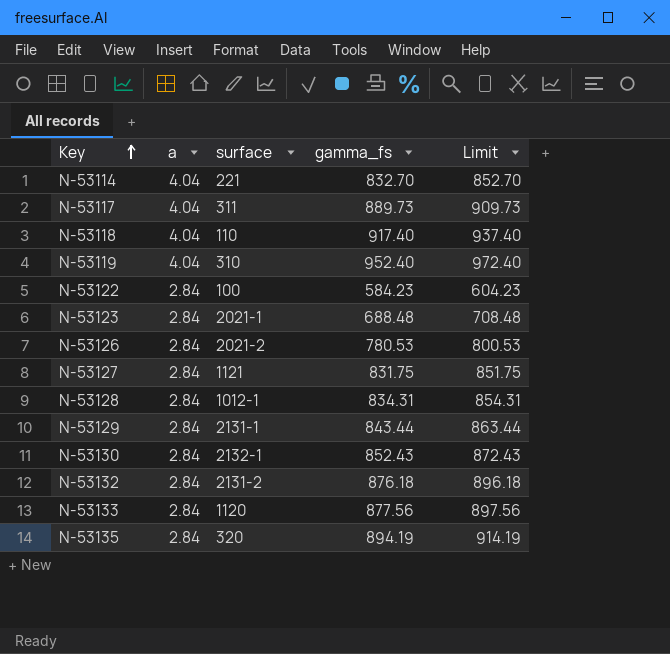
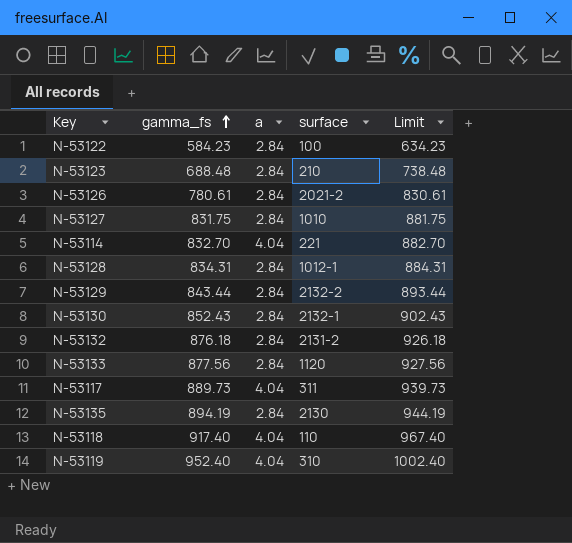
row order: Key ascending -> gamma_fs ascending
column gamma_fs | position: 4 -> 2
column Limit | formula: [gamma_fs] + 20 -> [gamma_fs] + 50
N-53123 | surface: 2021-1 -> 210
N-53126 | gamma_fs: 780.53 -> 780.61
N-53127 | surface: 1121 -> 1010
N-53129 | surface: 2131-1 -> 2132-2
N-53135 | surface: 320 -> 2130

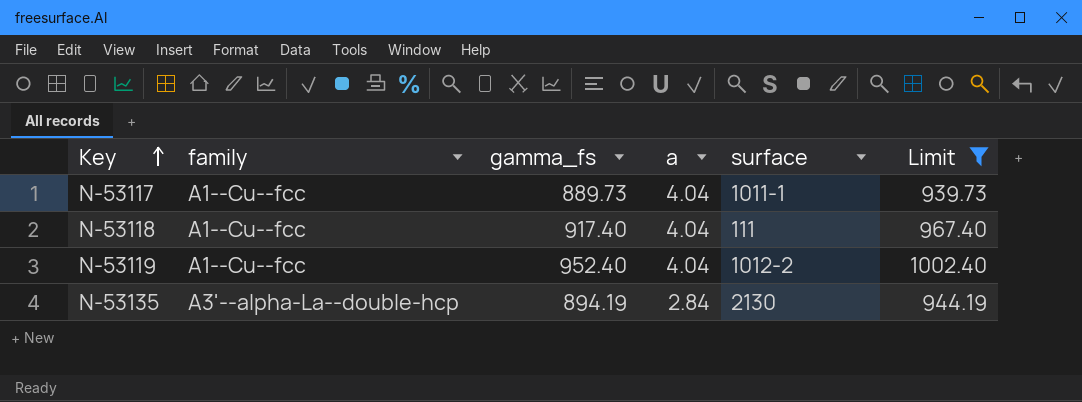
filter: none -> Limit >= 939.73
row order: gamma_fs ascending -> Key ascending
column family | position: none -> 2
N-53117 | surface: 311 -> 1011-1
N-53118 | surface: 110 -> 111
N-53119 | surface: 310 -> 1012-2

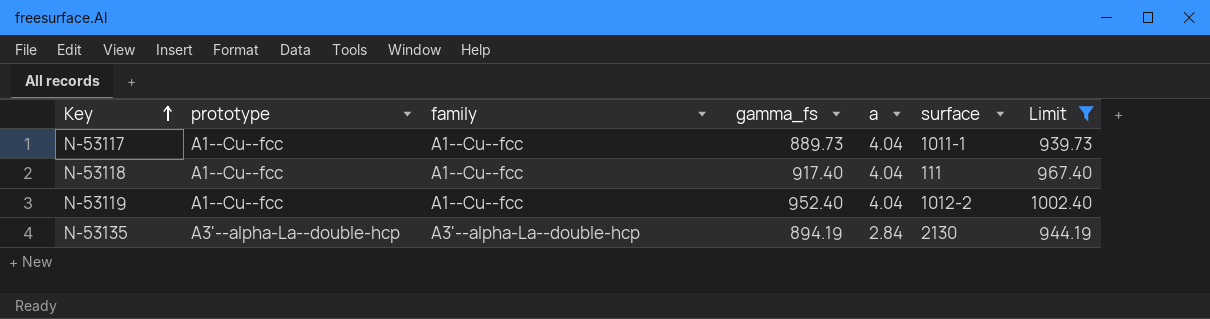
column prototype | position: none -> 2

